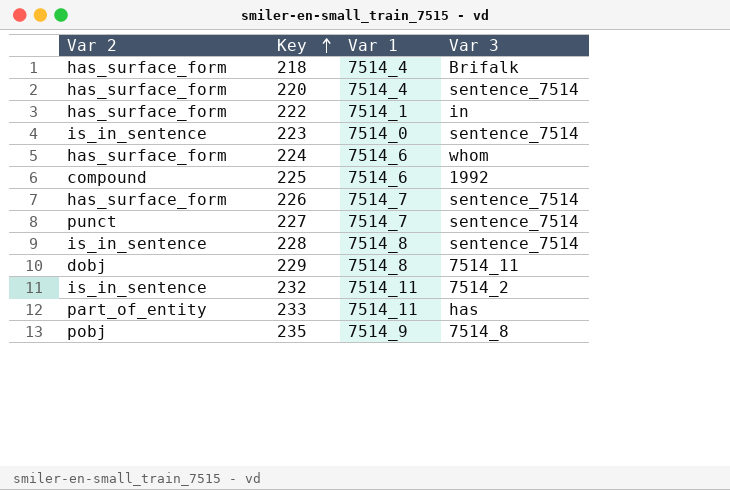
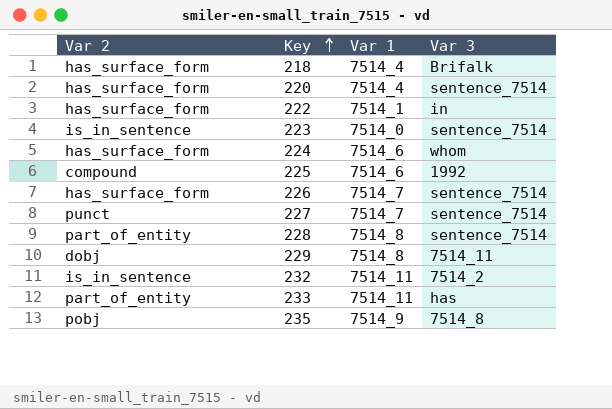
228 | Var 2: is_in_sentence -> part_of_entity

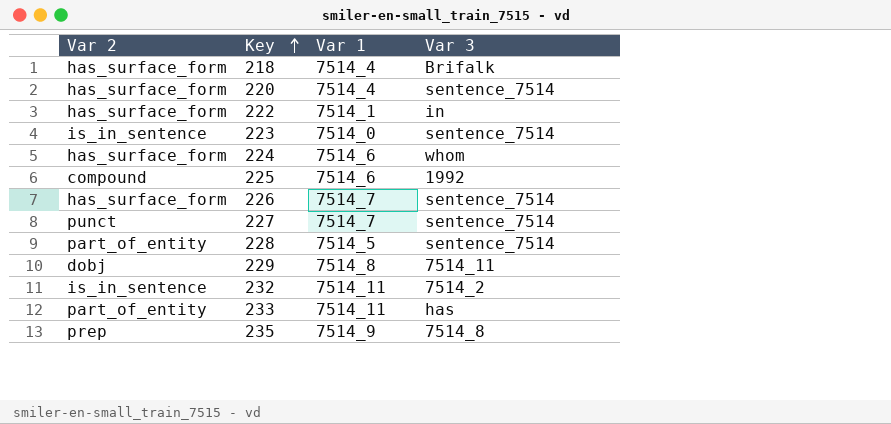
228 | Var 1: 7514_8 -> 7514_5
235 | Var 2: pobj -> prep

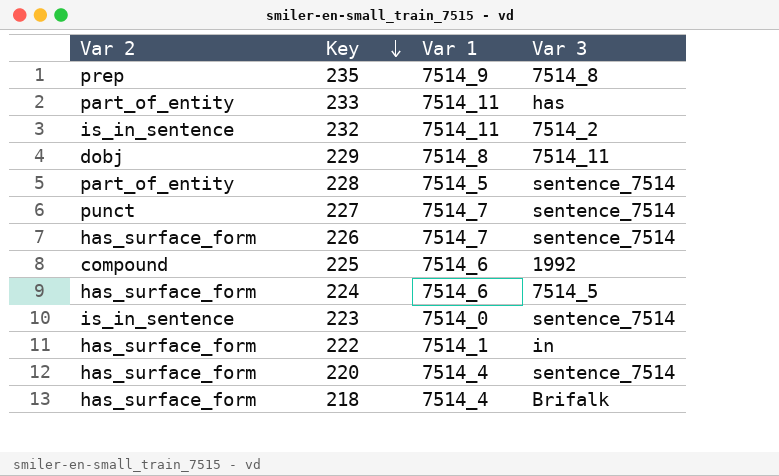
row order: Key ascending -> Key descending
224 | Var 3: whom -> 7514_5

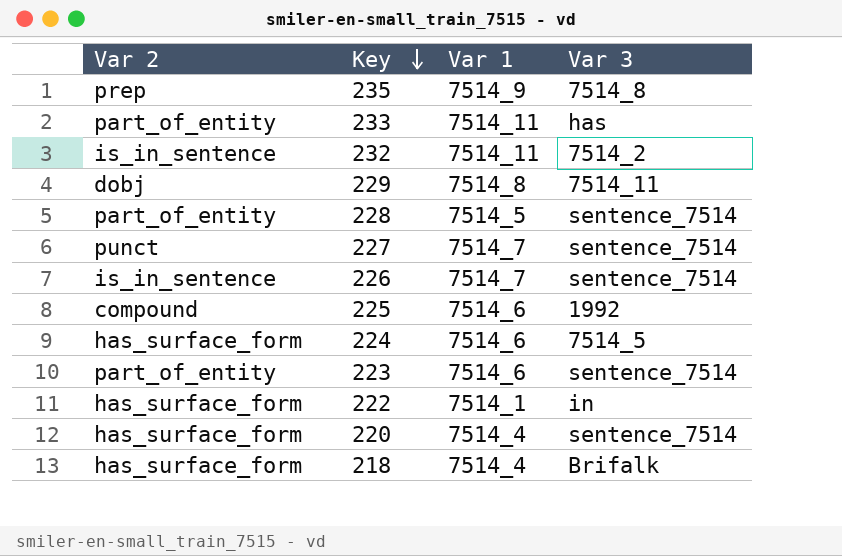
226 | Var 2: has_surface_form -> is_in_sentence
223 | Var 2: is_in_sentence -> part_of_entity
223 | Var 1: 7514_0 -> 7514_6

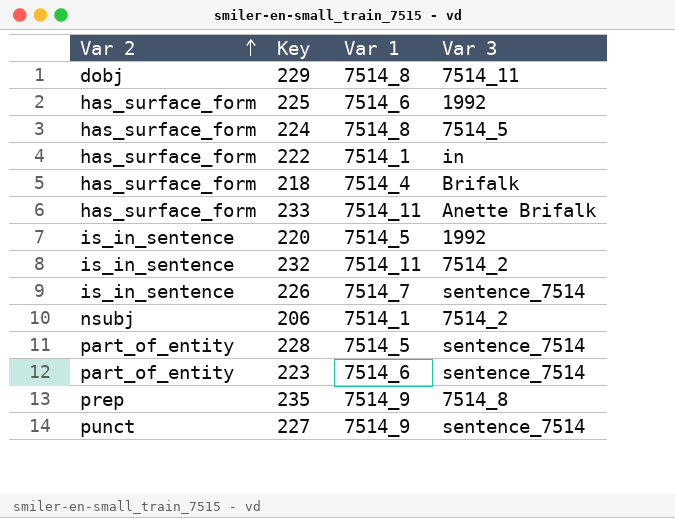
row order: Key descending -> Var 2 ascending
225 | Var 2: compound -> has_surface_form
224 | Var 1: 7514_6 -> 7514_8
233 | Var 2: part_of_entity -> has_surface_form
233 | Var 3: has -> Anette Brifalk
220 | Var 2: has_surface_form -> is_in_sentence
220 | Var 1: 7514_4 -> 7514_5
220 | Var 3: sentence_7514 -> 1992
row 206: none -> nsubj | 7514_1 | 7514_2
227 | Var 1: 7514_7 -> 7514_9

